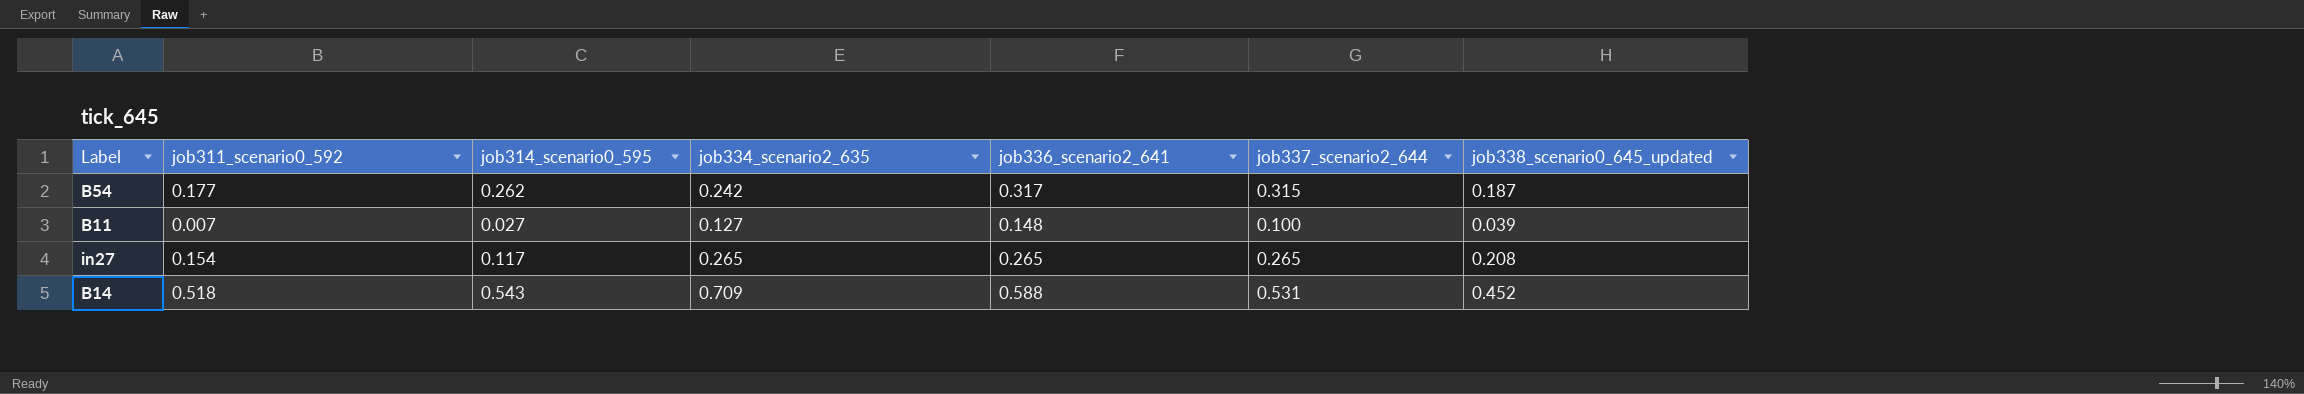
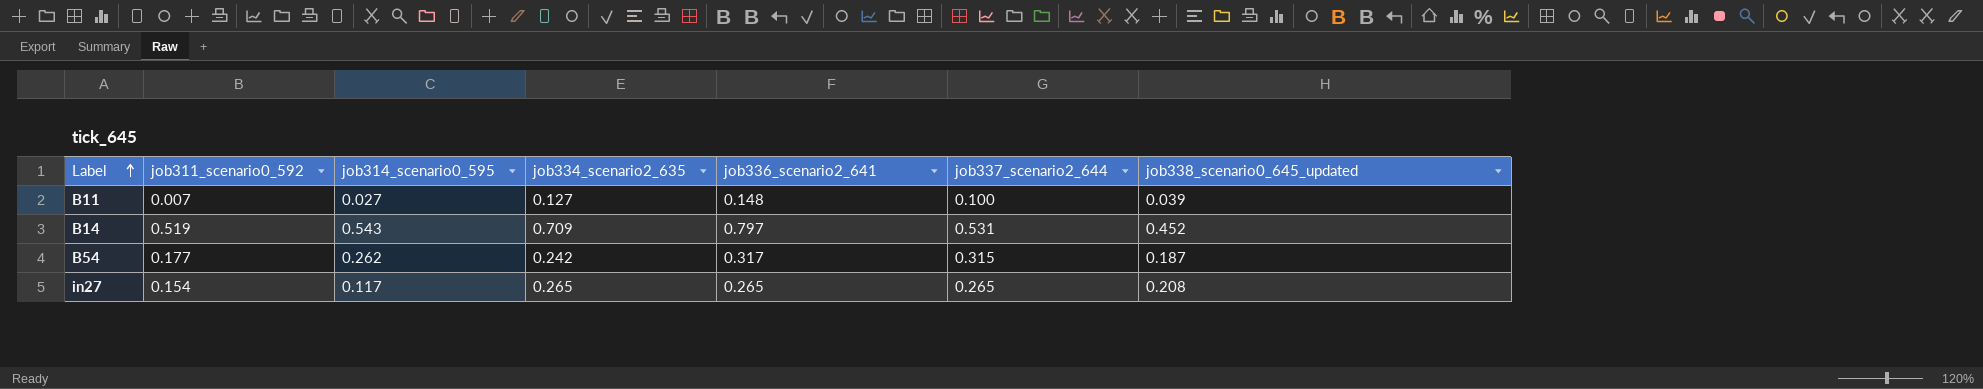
row order: none -> Label ascending
B14 | job311_scenario0_592: 0.518 -> 0.519
B14 | job336_scenario2_641: 0.588 -> 0.797

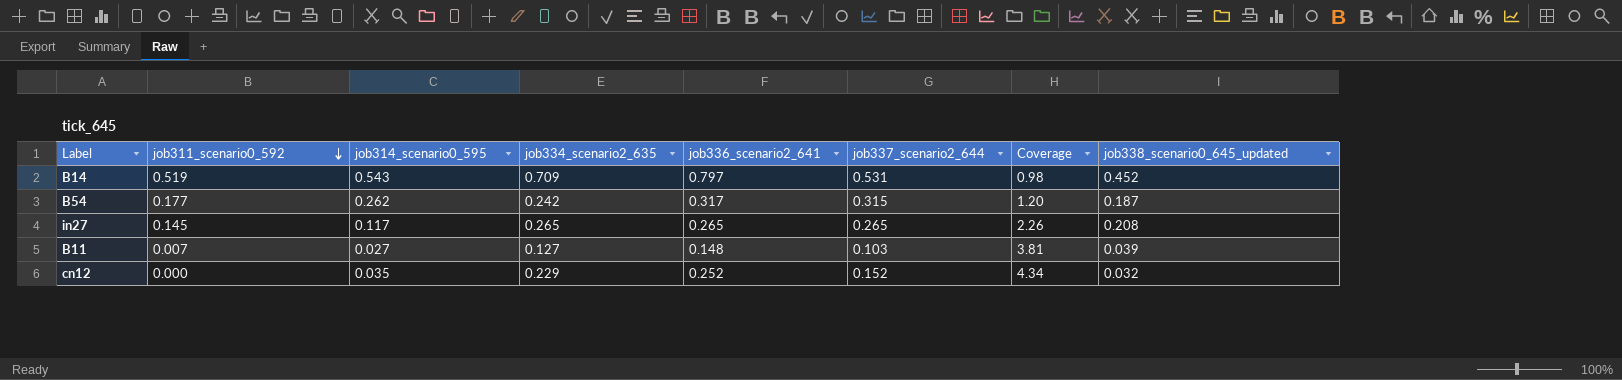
row order: Label ascending -> job311_scenario0_592 descending
column Coverage | formula: none -> [job337_scenario2_644] / [job314_scenario0_595]
in27 | job311_scenario0_592: 0.154 -> 0.145
B11 | job337_scenario2_644: 0.100 -> 0.103
row cn12: none -> 0.000 | 0.035 | 0.229 | 0.252 | 0.152 | 4.34 | 0.032

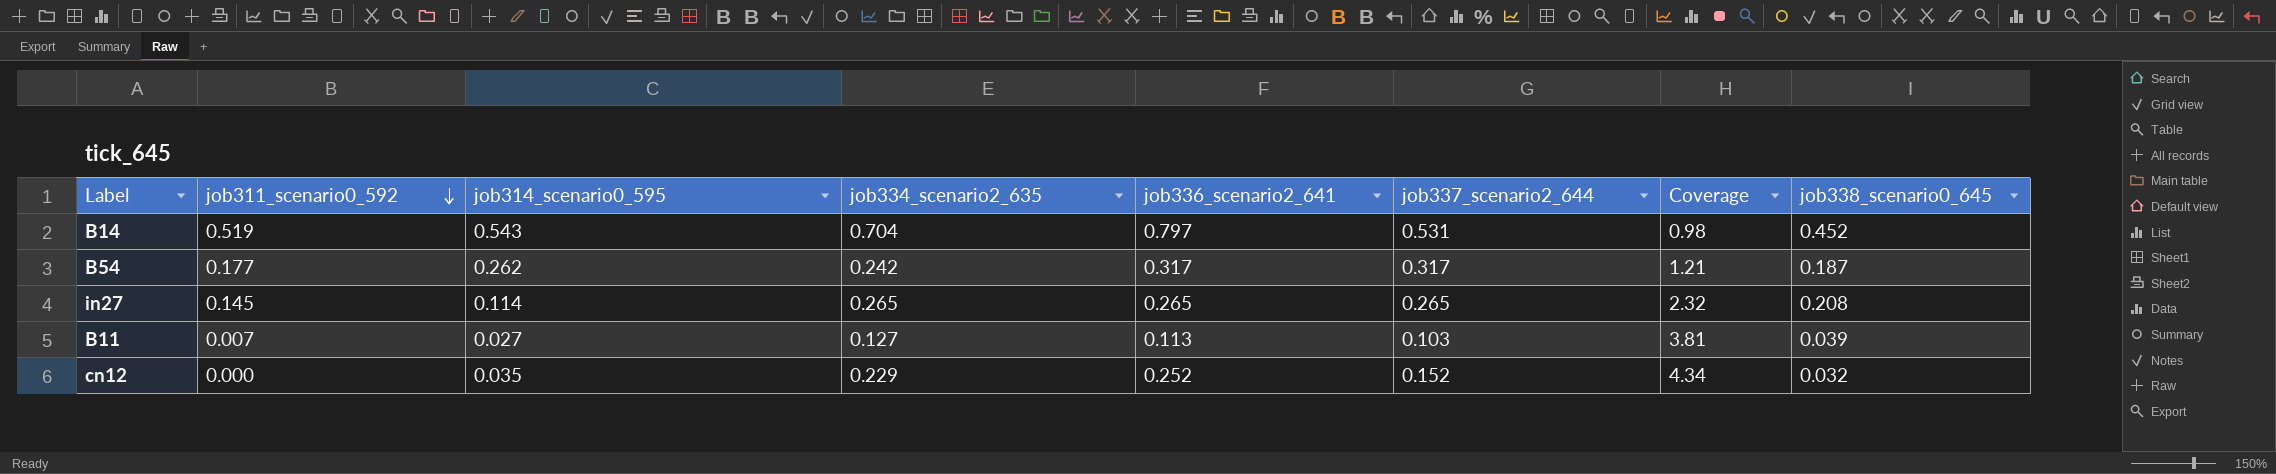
column name: job338_scenario0_645_updated -> job338_scenario0_645
B14 | job334_scenario2_635: 0.709 -> 0.704
B54 | job337_scenario2_644: 0.315 -> 0.317
B54 | Coverage: 1.20 -> 1.21
in27 | job314_scenario0_595: 0.117 -> 0.114
in27 | Coverage: 2.26 -> 2.32
B11 | job336_scenario2_641: 0.148 -> 0.113

